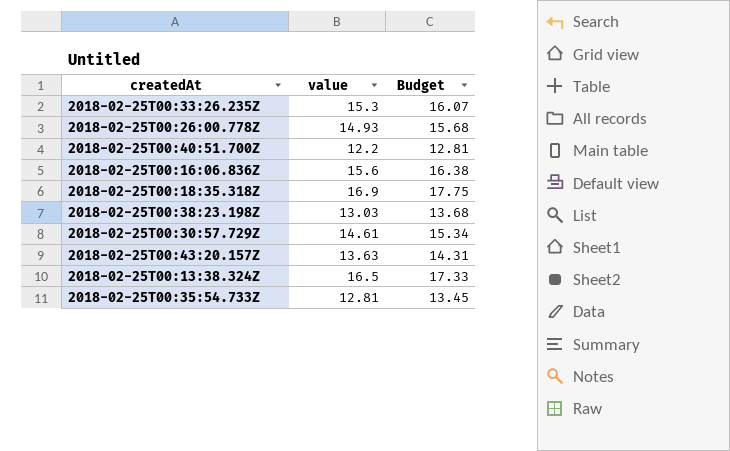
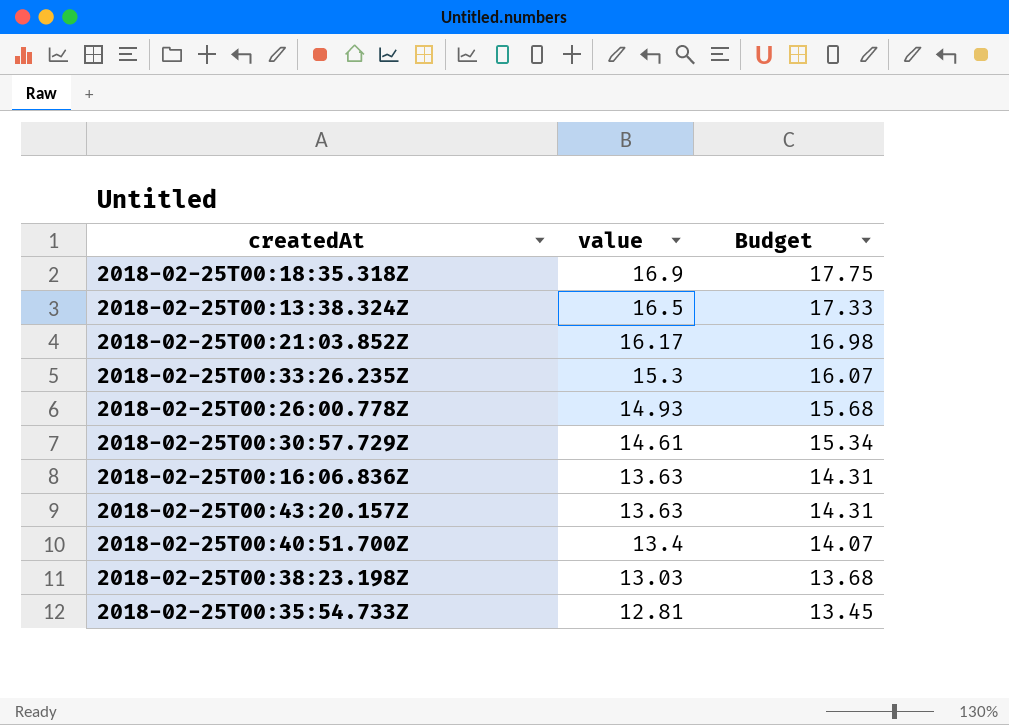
row order: none -> value descending
row 2018-02-25T00:21:03.852Z: none -> 16.17 | 16.98
2018-02-25T00:16:06.836Z | value: 15.6 -> 13.63
2018-02-25T00:16:06.836Z | Budget: 16.38 -> 14.31
2018-02-25T00:40:51.700Z | value: 12.2 -> 13.4
2018-02-25T00:40:51.700Z | Budget: 12.81 -> 14.07

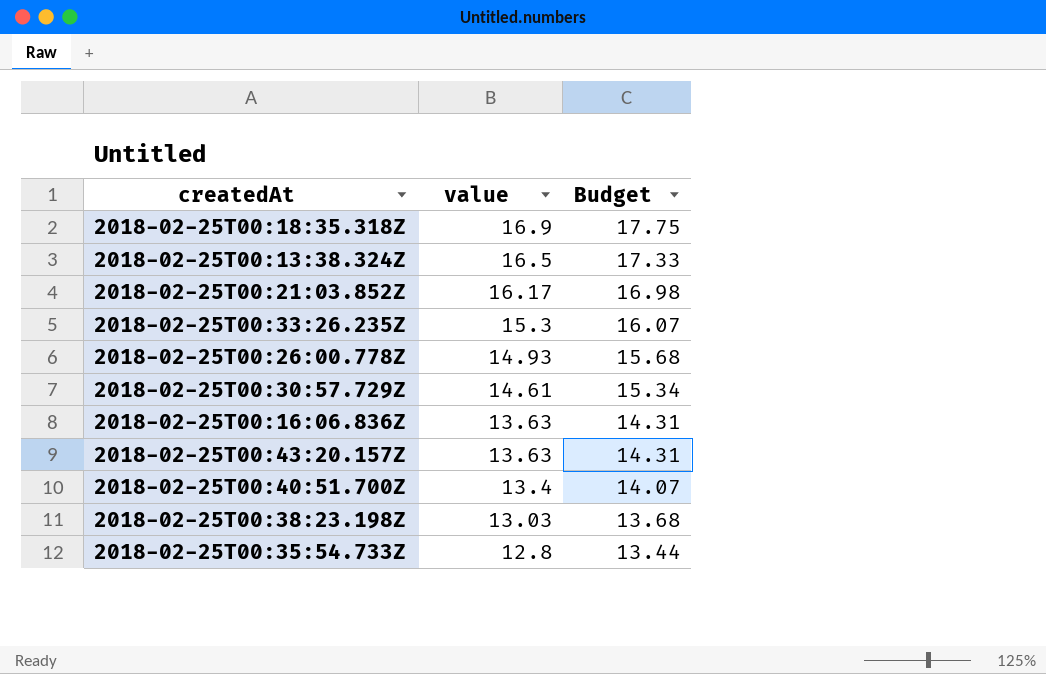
2018-02-25T00:35:54.733Z | value: 12.81 -> 12.8
2018-02-25T00:35:54.733Z | Budget: 13.45 -> 13.44

